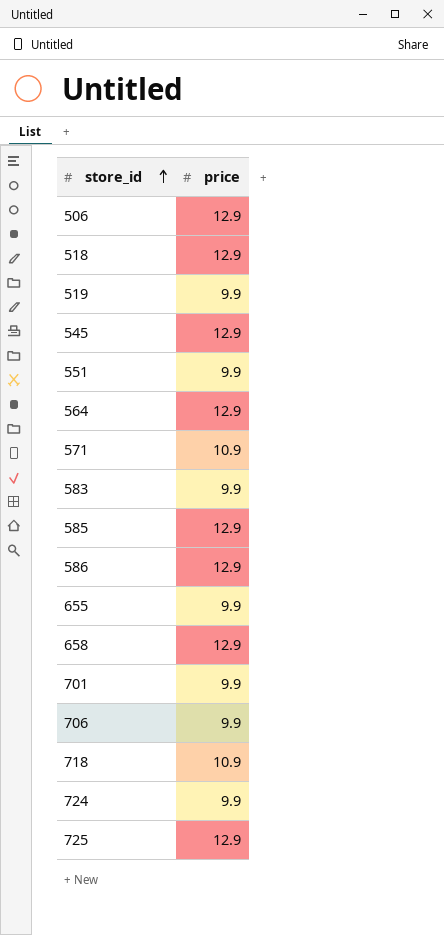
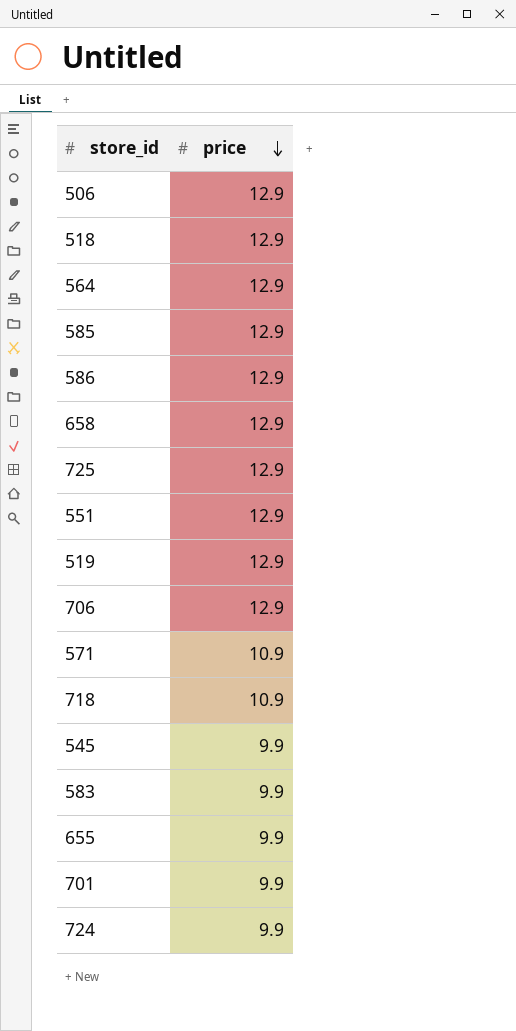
row order: store_id ascending -> price descending
551 | price: 9.9 -> 12.9
519 | price: 9.9 -> 12.9
706 | price: 9.9 -> 12.9
545 | price: 12.9 -> 9.9

